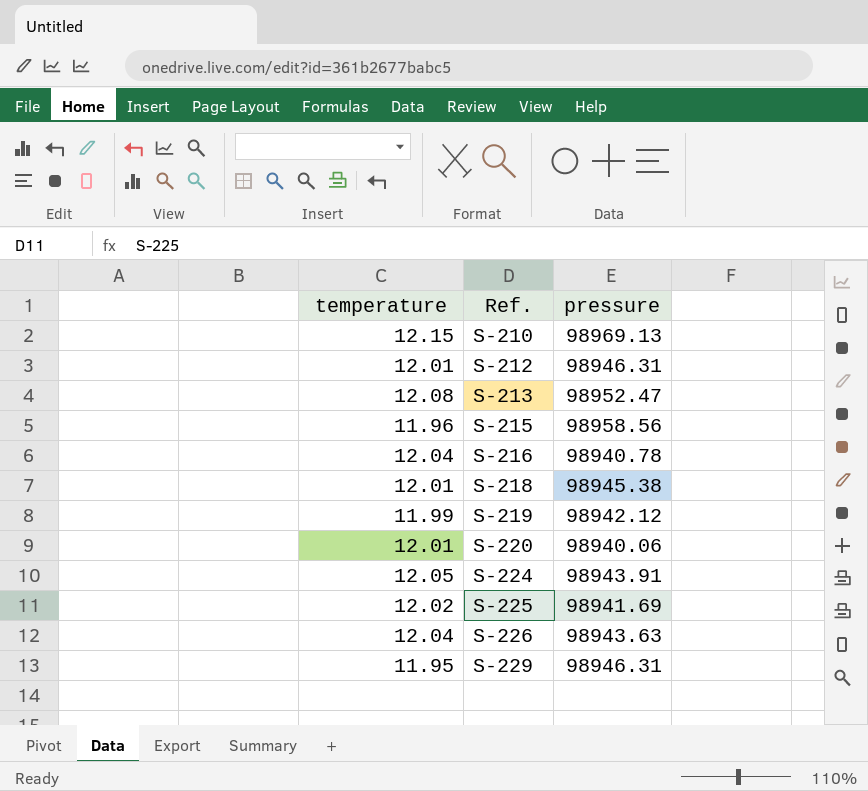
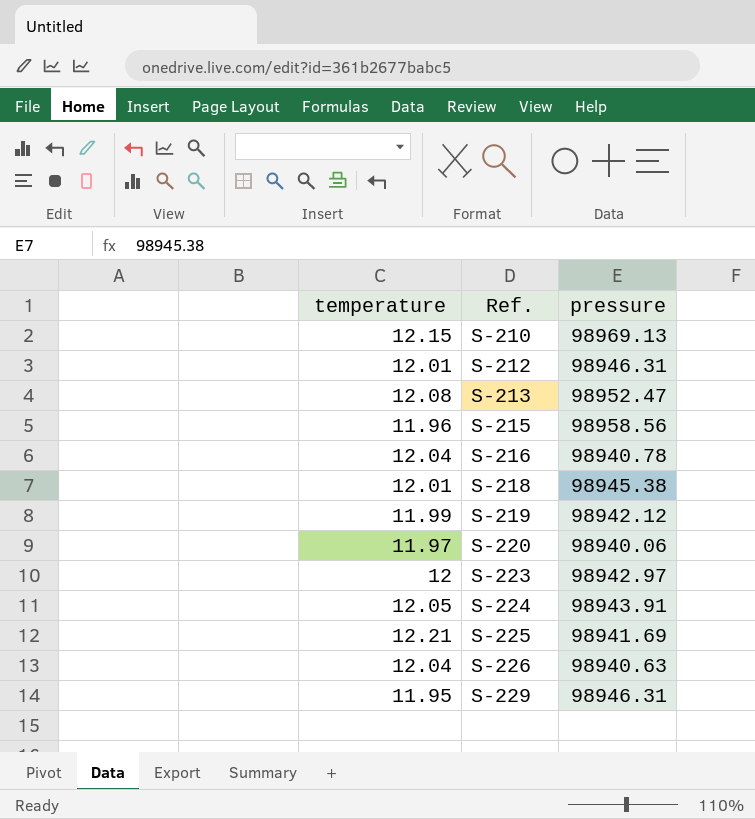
S-220 | temperature: 12.01 -> 11.97
row S-223: none -> 12 | 98942.97
S-225 | temperature: 12.02 -> 12.21
S-226 | pressure: 98943.63 -> 98940.63

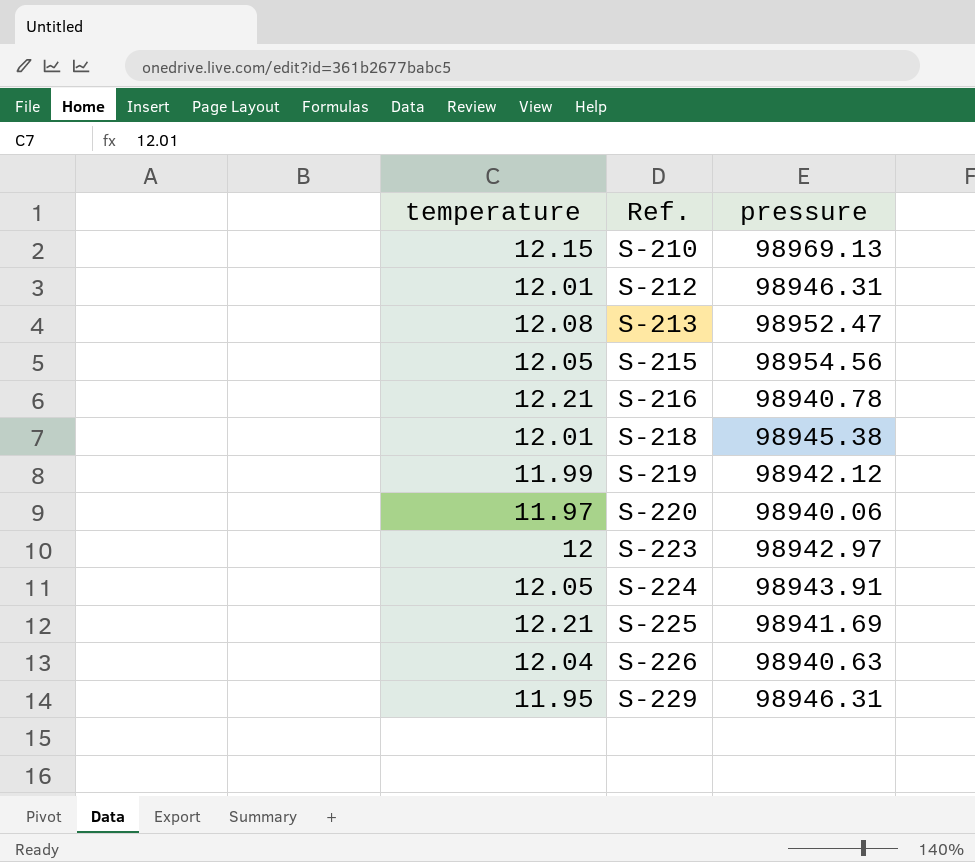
S-215 | temperature: 11.96 -> 12.05
S-215 | pressure: 98958.56 -> 98954.56
S-216 | temperature: 12.04 -> 12.21

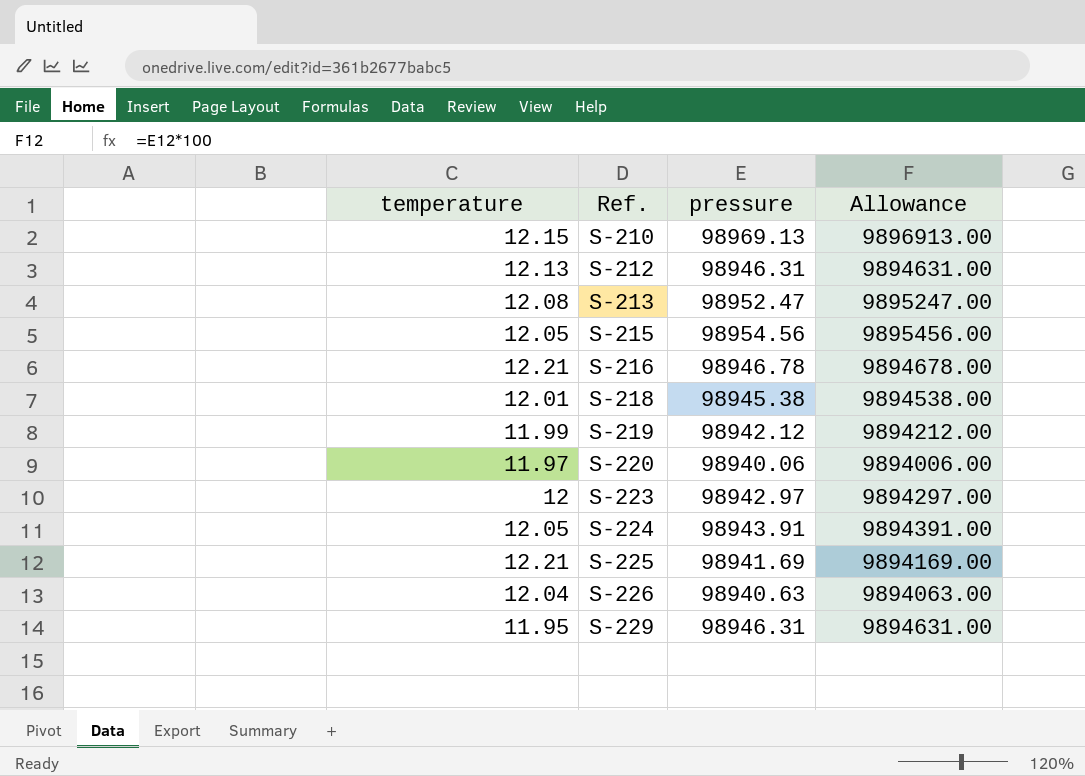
column Allowance | formula: none -> [pressure] * 100
S-212 | temperature: 12.01 -> 12.13
S-216 | pressure: 98940.78 -> 98946.78

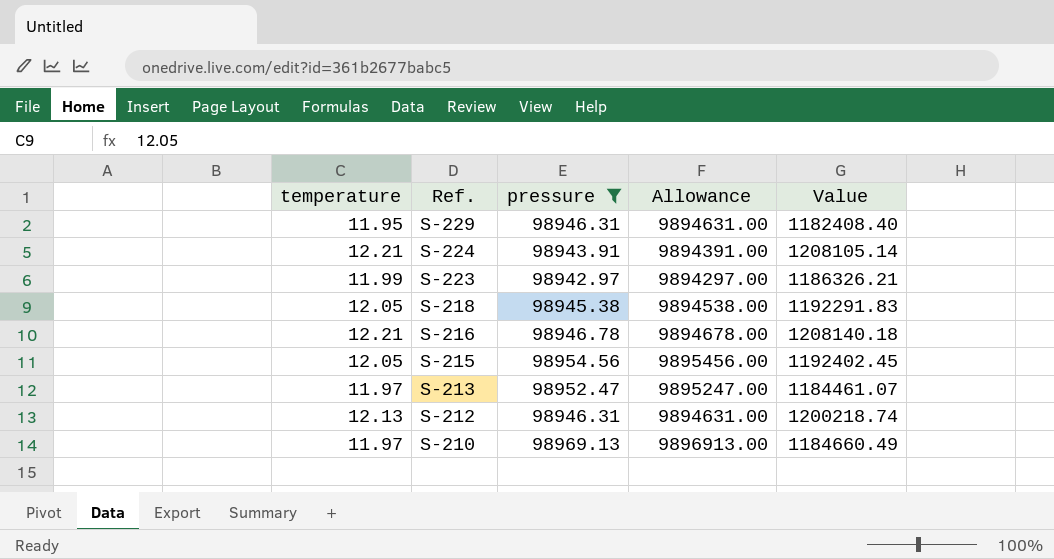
filter: none -> pressure >= 98942.97
row order: Ref. ascending -> Ref. descending
column Value | formula: none -> [temperature] * [pressure]
S-224 | temperature: 12.05 -> 12.21
S-223 | temperature: 12 -> 11.99
S-218 | temperature: 12.01 -> 12.05
S-213 | temperature: 12.08 -> 11.97
S-210 | temperature: 12.15 -> 11.97

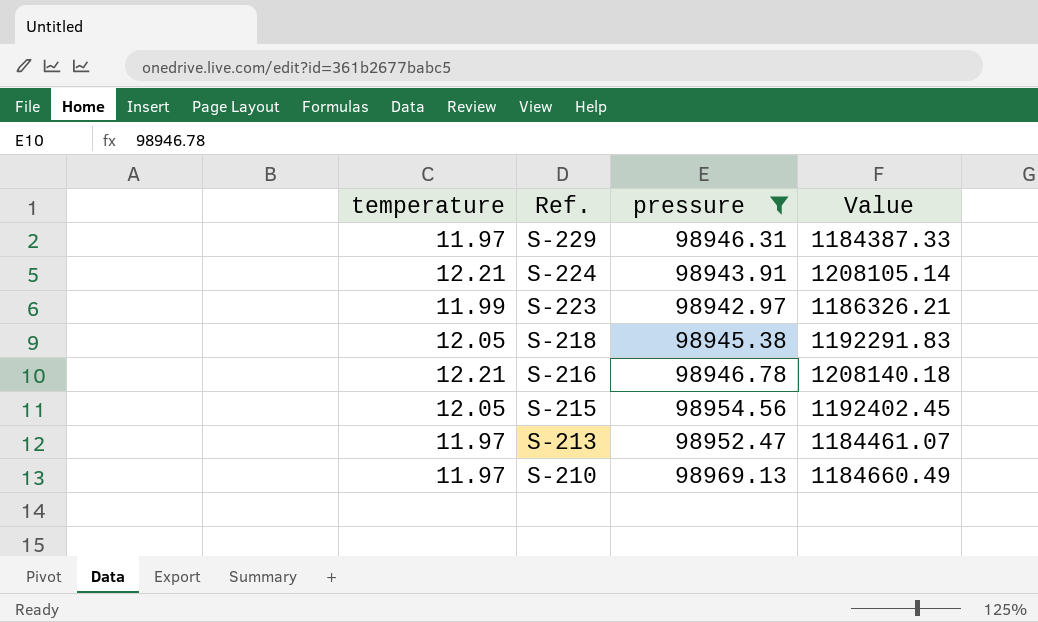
column Allowance | formula: [pressure] * 100 -> none
row S-212: 12.13 | 98946.31 | 9894631.00 | 1200218.74 -> none
S-229 | temperature: 11.95 -> 11.97
S-229 | Value: 1182408.40 -> 1184387.33

